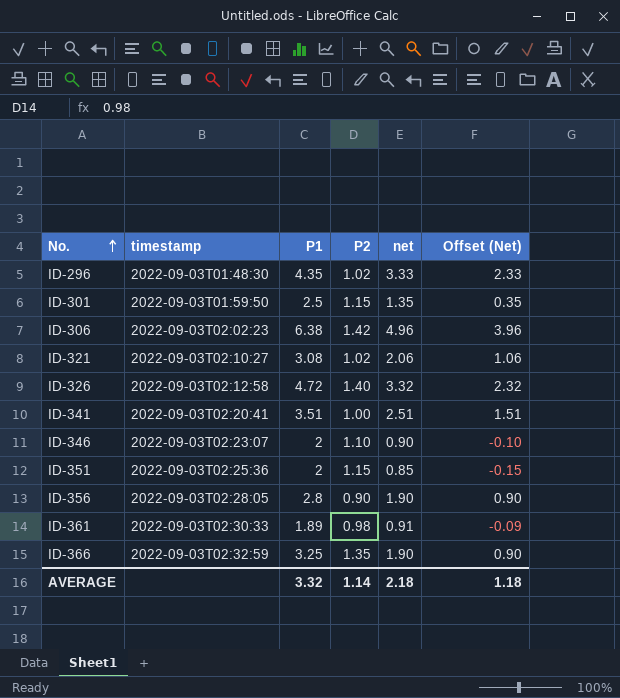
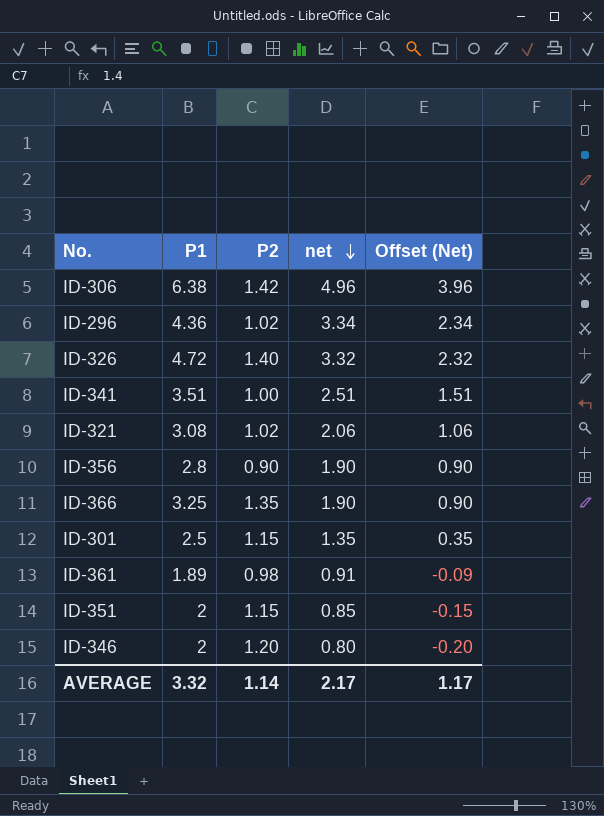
row order: No. ascending -> net descending
column timestamp | position: 2 -> none
ID-296 | P1: 4.35 -> 4.36
ID-296 | net: 3.33 -> 3.34
ID-296 | Offset (Net): 2.33 -> 2.34
ID-346 | P2: 1.10 -> 1.20
ID-346 | net: 0.90 -> 0.80
ID-346 | Offset (Net): -0.10 -> -0.20
AVERAGE | net: 2.18 -> 2.17
AVERAGE | Offset (Net): 1.18 -> 1.17

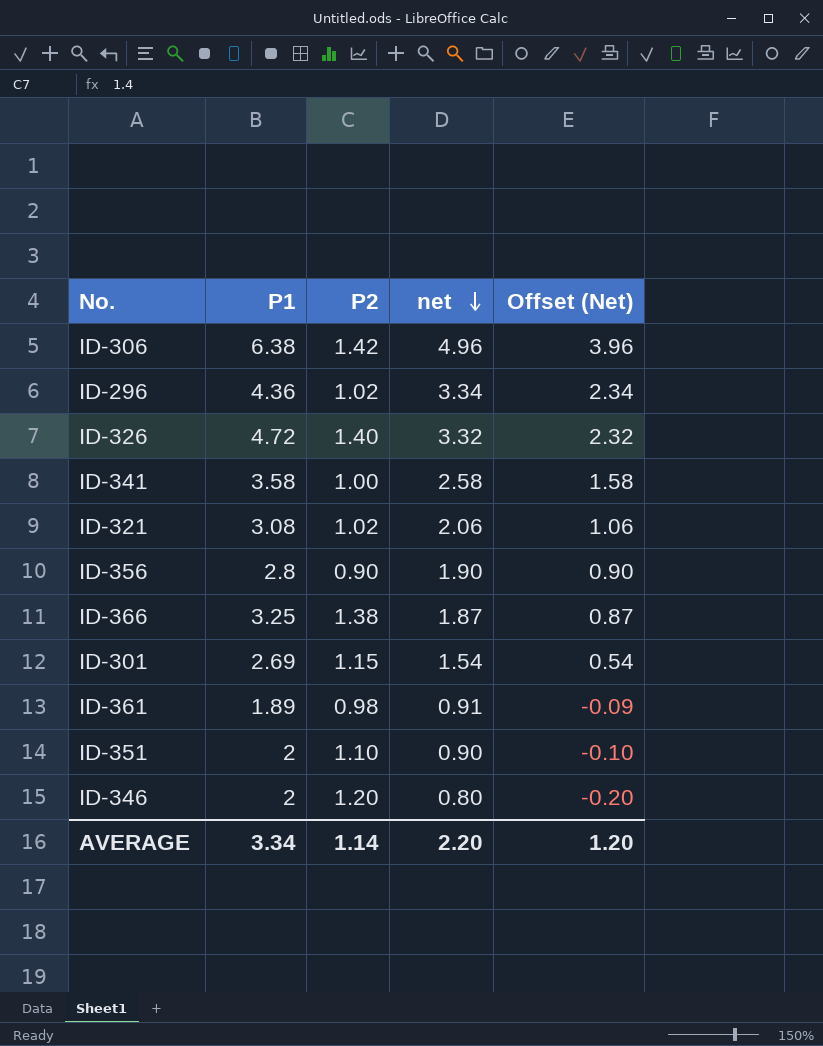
ID-341 | P1: 3.51 -> 3.58
ID-341 | net: 2.51 -> 2.58
ID-341 | Offset (Net): 1.51 -> 1.58
ID-366 | P2: 1.35 -> 1.38
ID-366 | net: 1.90 -> 1.87
ID-366 | Offset (Net): 0.90 -> 0.87
ID-301 | P1: 2.5 -> 2.69
ID-301 | net: 1.35 -> 1.54
ID-301 | Offset (Net): 0.35 -> 0.54
ID-351 | P2: 1.15 -> 1.10
ID-351 | net: 0.85 -> 0.90
ID-351 | Offset (Net): -0.15 -> -0.10
AVERAGE | P1: 3.32 -> 3.34
AVERAGE | net: 2.17 -> 2.20
AVERAGE | Offset (Net): 1.17 -> 1.20

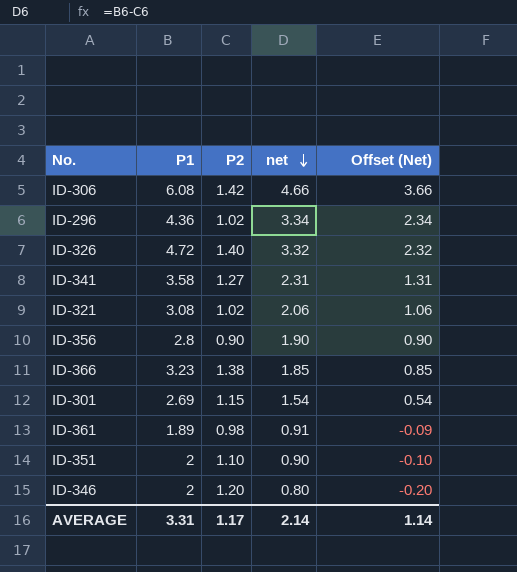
ID-306 | P1: 6.38 -> 6.08
ID-306 | net: 4.96 -> 4.66
ID-306 | Offset (Net): 3.96 -> 3.66
ID-341 | P2: 1.00 -> 1.27
ID-341 | net: 2.58 -> 2.31
ID-341 | Offset (Net): 1.58 -> 1.31
ID-366 | P1: 3.25 -> 3.23
ID-366 | net: 1.87 -> 1.85
ID-366 | Offset (Net): 0.87 -> 0.85
AVERAGE | P1: 3.34 -> 3.31
AVERAGE | P2: 1.14 -> 1.17
AVERAGE | net: 2.20 -> 2.14
AVERAGE | Offset (Net): 1.20 -> 1.14

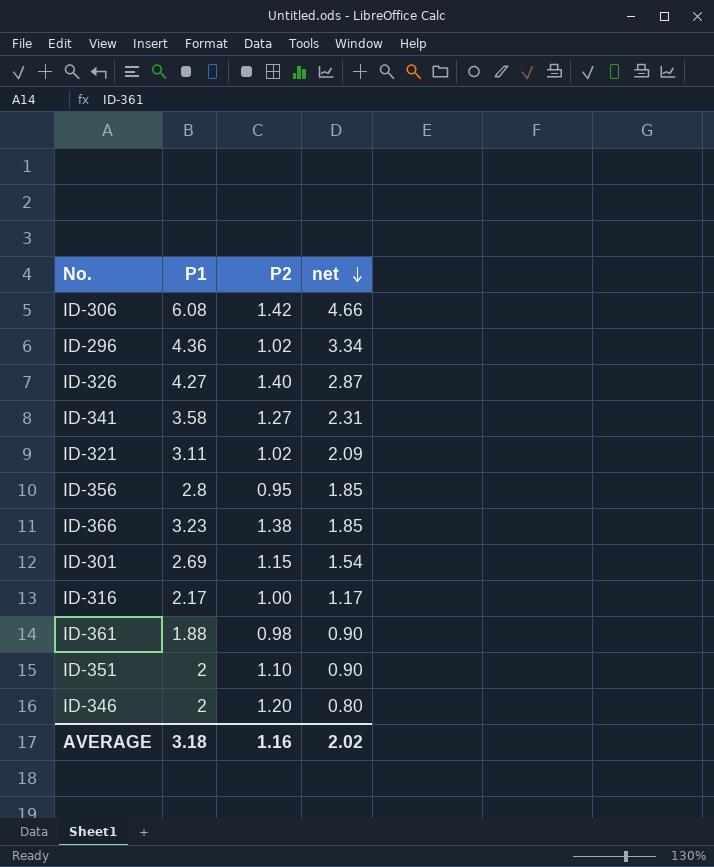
column Offset (Net) | formula: [net] - 1 -> none
ID-326 | P1: 4.72 -> 4.27
ID-326 | net: 3.32 -> 2.87
ID-321 | P1: 3.08 -> 3.11
ID-321 | net: 2.06 -> 2.09
ID-356 | P2: 0.90 -> 0.95
ID-356 | net: 1.90 -> 1.85
row ID-316: none -> 2.17 | 1.00 | 1.17
ID-361 | P1: 1.89 -> 1.88
ID-361 | net: 0.91 -> 0.90
AVERAGE | P1: 3.31 -> 3.18
AVERAGE | P2: 1.17 -> 1.16
AVERAGE | net: 2.14 -> 2.02

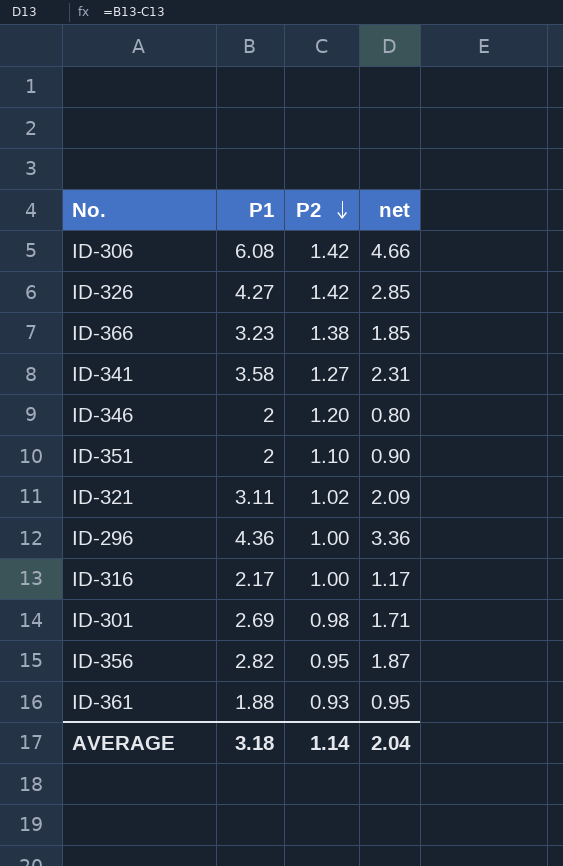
row order: net descending -> P2 descending
ID-326 | P2: 1.40 -> 1.42
ID-326 | net: 2.87 -> 2.85
ID-296 | P2: 1.02 -> 1.00
ID-296 | net: 3.34 -> 3.36
ID-301 | P2: 1.15 -> 0.98
ID-301 | net: 1.54 -> 1.71
ID-356 | P1: 2.8 -> 2.82
ID-356 | net: 1.85 -> 1.87
ID-361 | P2: 0.98 -> 0.93
ID-361 | net: 0.90 -> 0.95
AVERAGE | P2: 1.16 -> 1.14
AVERAGE | net: 2.02 -> 2.04

